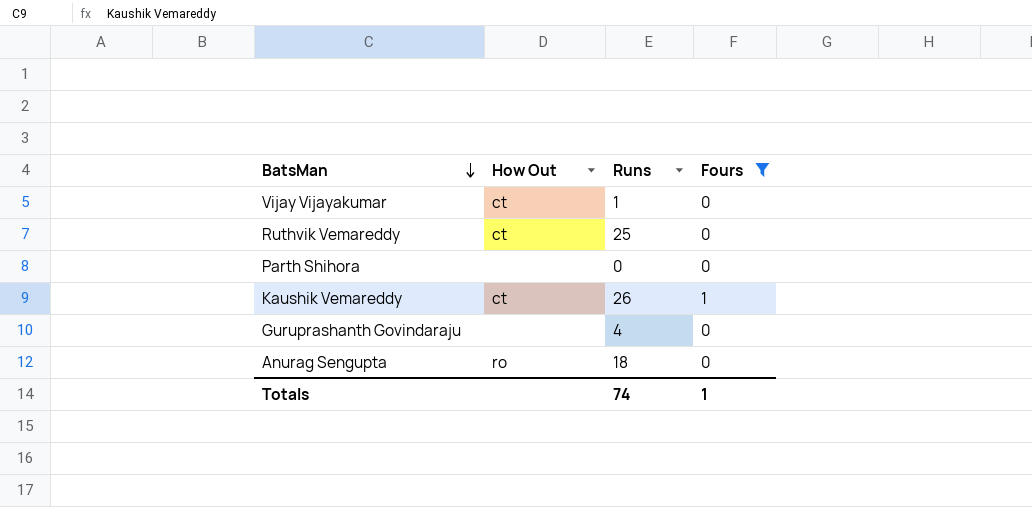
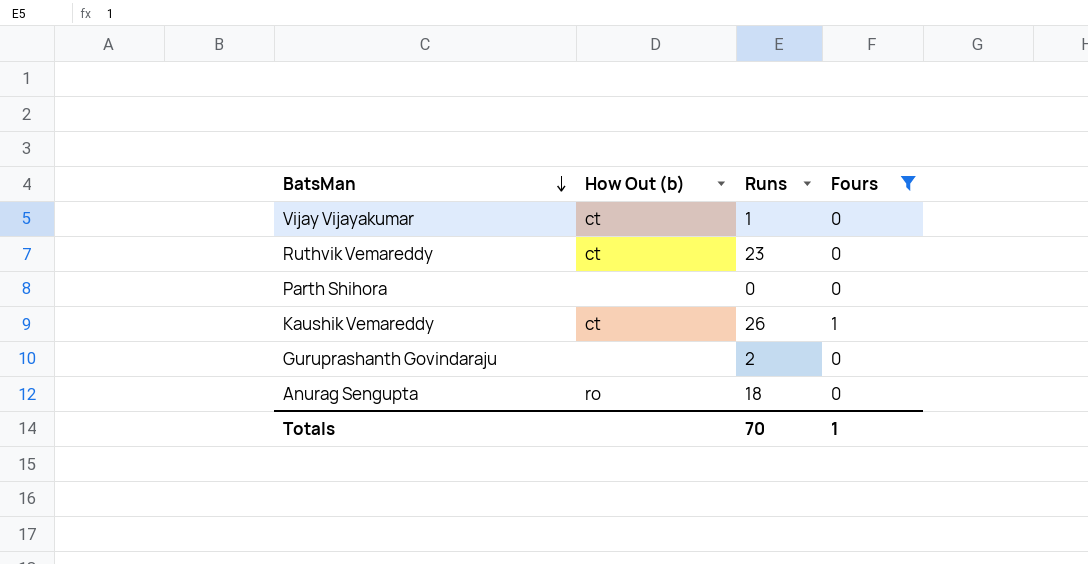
column name: How Out -> How Out (b)
Ruthvik Vemareddy | Runs: 25 -> 23
Guruprashanth Govindaraju | Runs: 4 -> 2
Totals | Runs: 74 -> 70

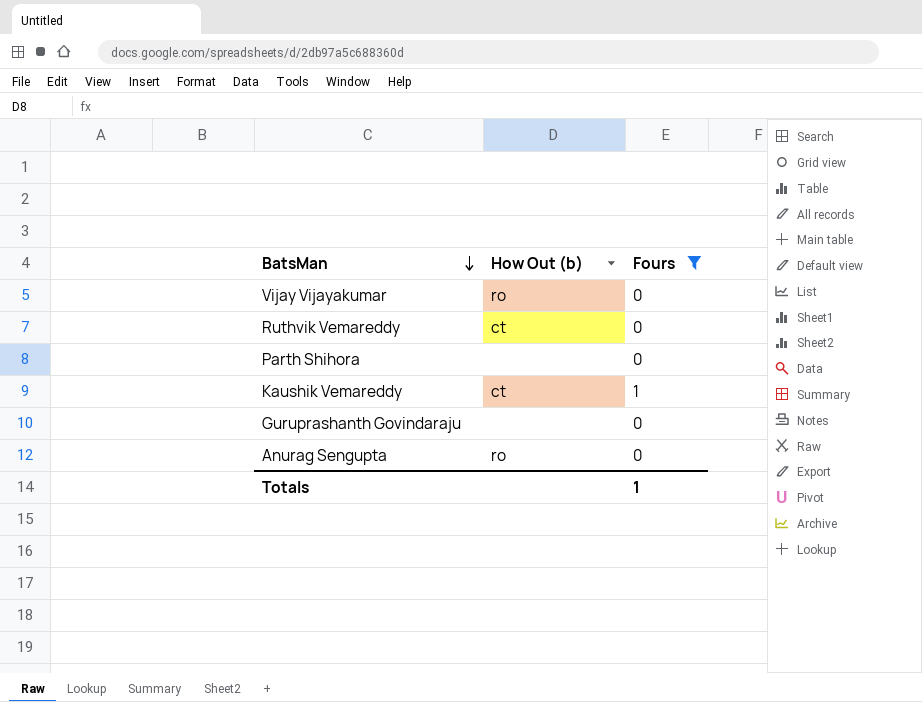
column Runs | position: 3 -> none
Vijay Vijayakumar | How Out (b): ct -> ro

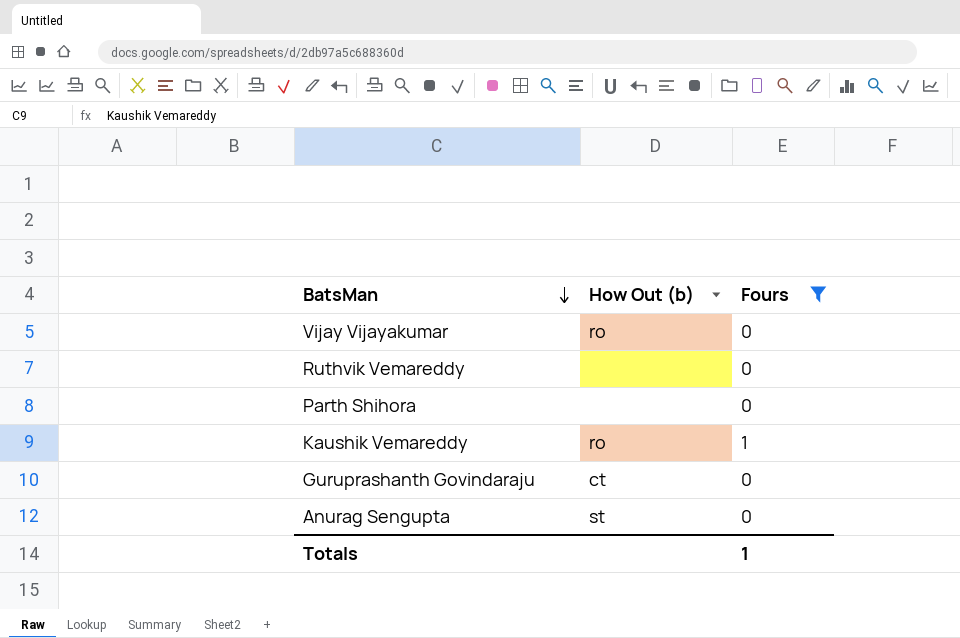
Ruthvik Vemareddy | How Out (b): ct -> none
Kaushik Vemareddy | How Out (b): ct -> ro
Guruprashanth Govindaraju | How Out (b): none -> ct
Anurag Sengupta | How Out (b): ro -> st

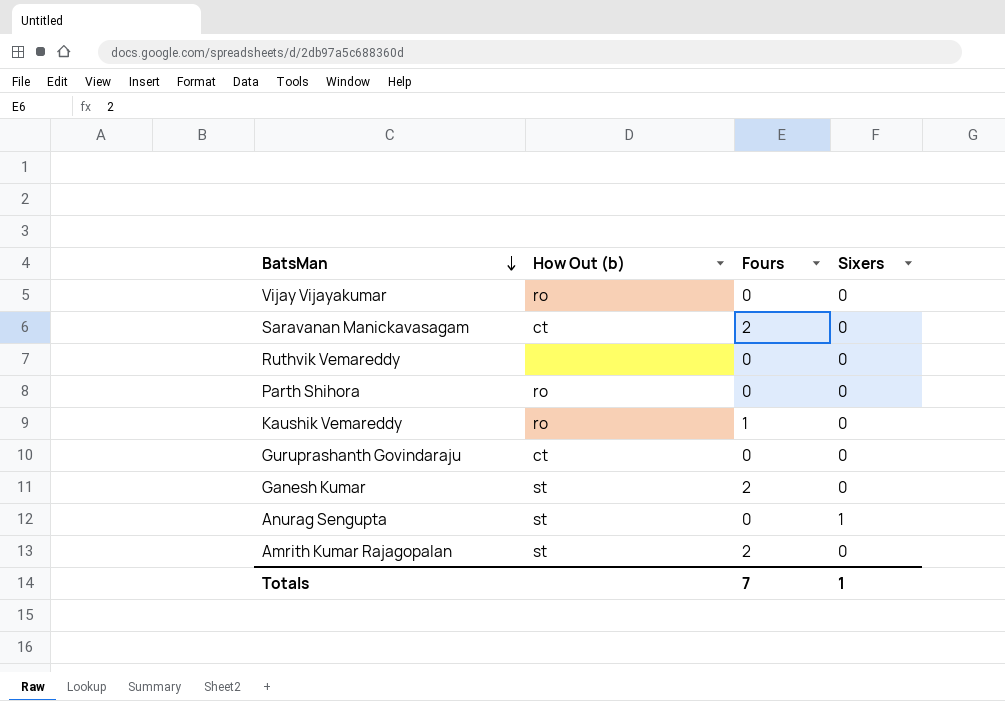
filter: Fours != 2 -> none
column Sixers | position: none -> 4
Parth Shihora | How Out (b): none -> ro
Totals | Fours: 1 -> 7

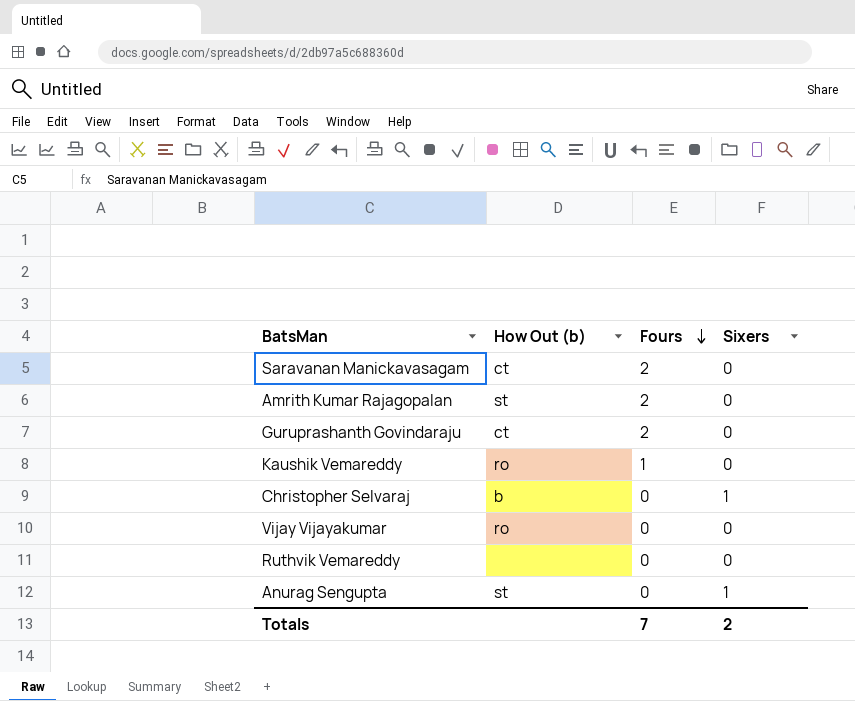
row order: BatsMan descending -> Fours descending
row Parth Shihora: ro | 0 | 0 -> none
row Ganesh Kumar: st | 2 | 0 -> none
Guruprashanth Govindaraju | Fours: 0 -> 2
row Christopher Selvaraj: none -> b | 0 | 1
Totals | Sixers: 1 -> 2

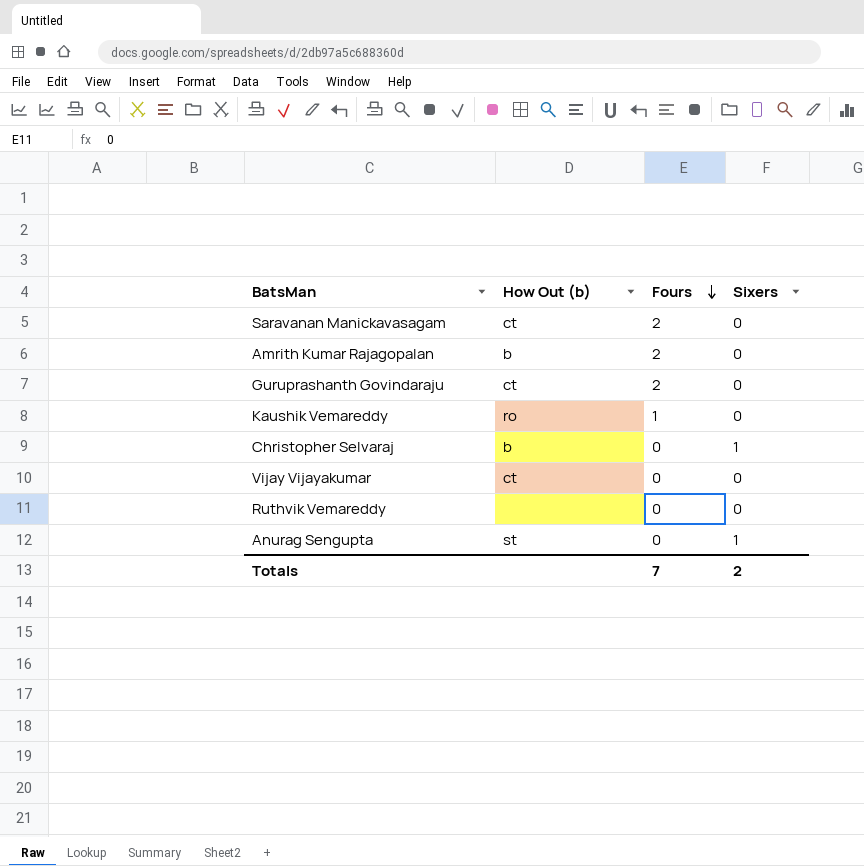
Amrith Kumar Rajagopalan | How Out (b): st -> b
Vijay Vijayakumar | How Out (b): ro -> ct

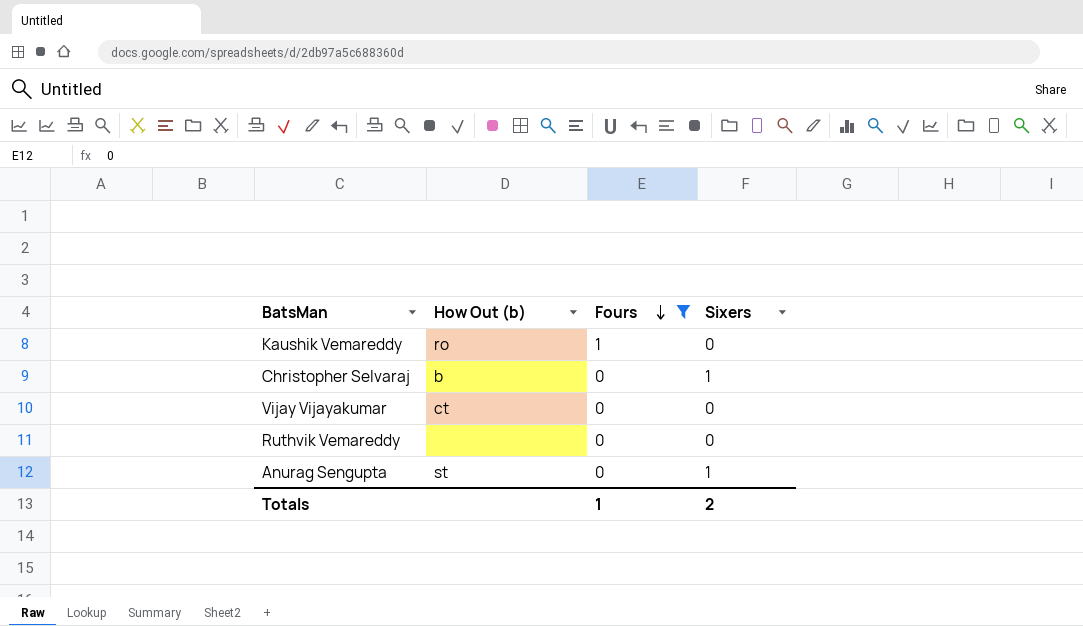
filter: none -> Fours != 2
Totals | Fours: 7 -> 1

